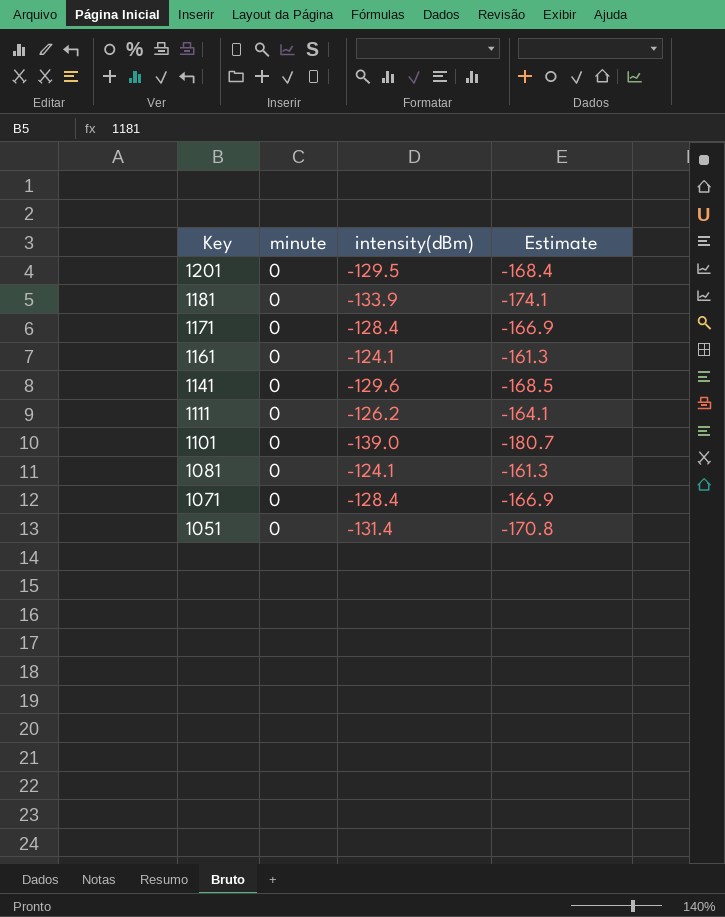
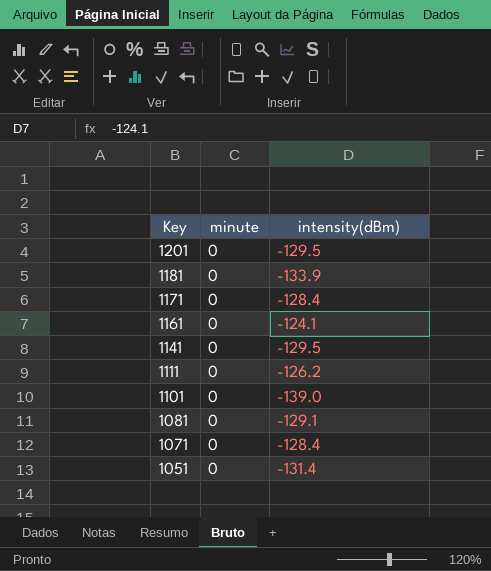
column Estimate | formula: [intensity(dBm)] * 1.3 -> none
1141 | intensity(dBm): -129.6 -> -129.5
1081 | intensity(dBm): -124.1 -> -129.1

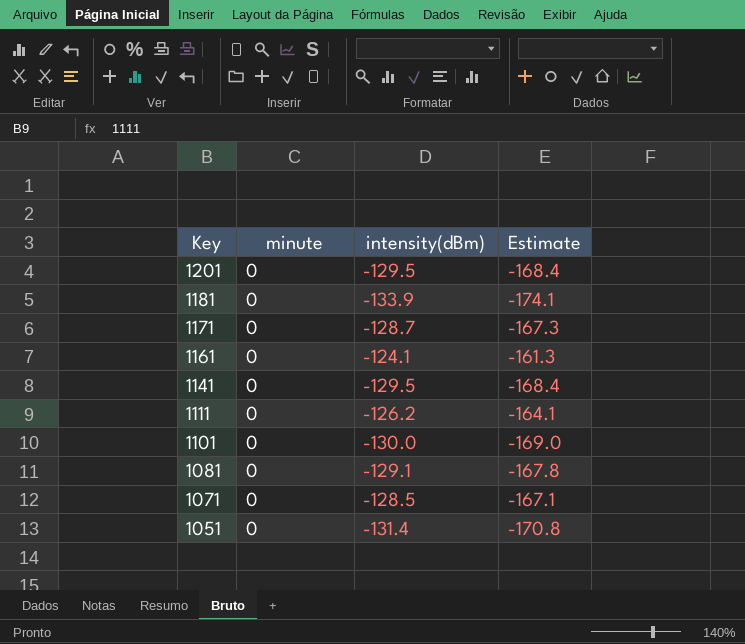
column Estimate | formula: none -> [intensity(dBm)] * 1.3
1171 | intensity(dBm): -128.4 -> -128.7
1101 | intensity(dBm): -139.0 -> -130.0
1071 | intensity(dBm): -128.4 -> -128.5

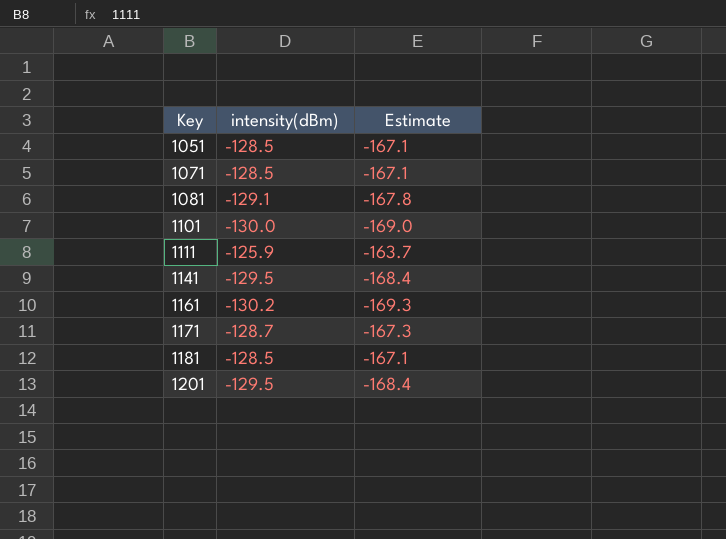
row order: Key descending -> Key ascending
column minute | position: 2 -> none
1051 | intensity(dBm): -131.4 -> -128.5
1051 | Estimate: -170.8 -> -167.1
1111 | intensity(dBm): -126.2 -> -125.9
1111 | Estimate: -164.1 -> -163.7
1161 | intensity(dBm): -124.1 -> -130.2
1161 | Estimate: -161.3 -> -169.3
1181 | intensity(dBm): -133.9 -> -128.5
1181 | Estimate: -174.1 -> -167.1

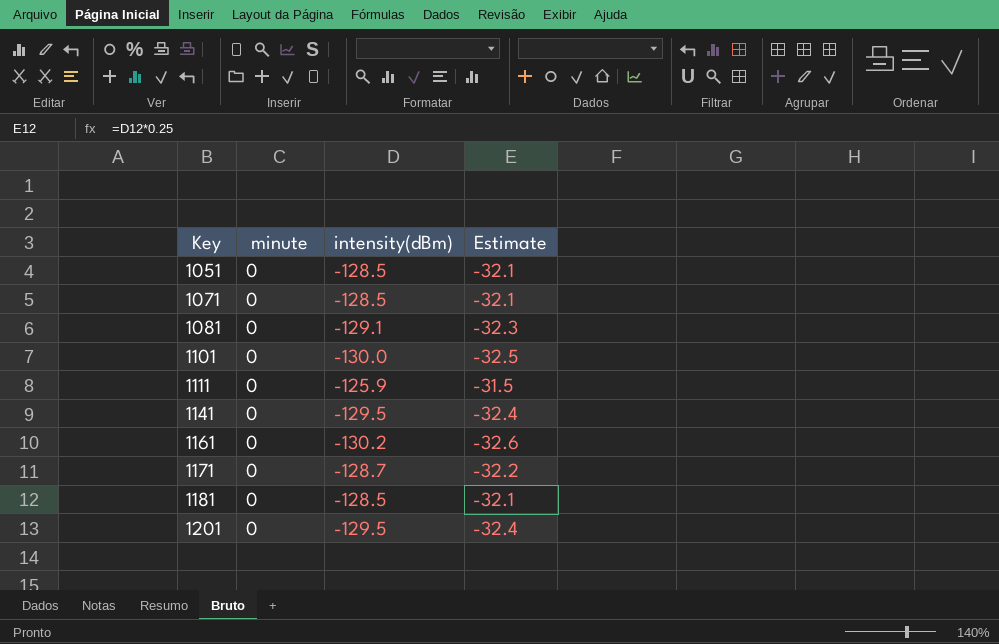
column minute | position: none -> 2
column Estimate | formula: [intensity(dBm)] * 1.3 -> [intensity(dBm)] * 0.25

